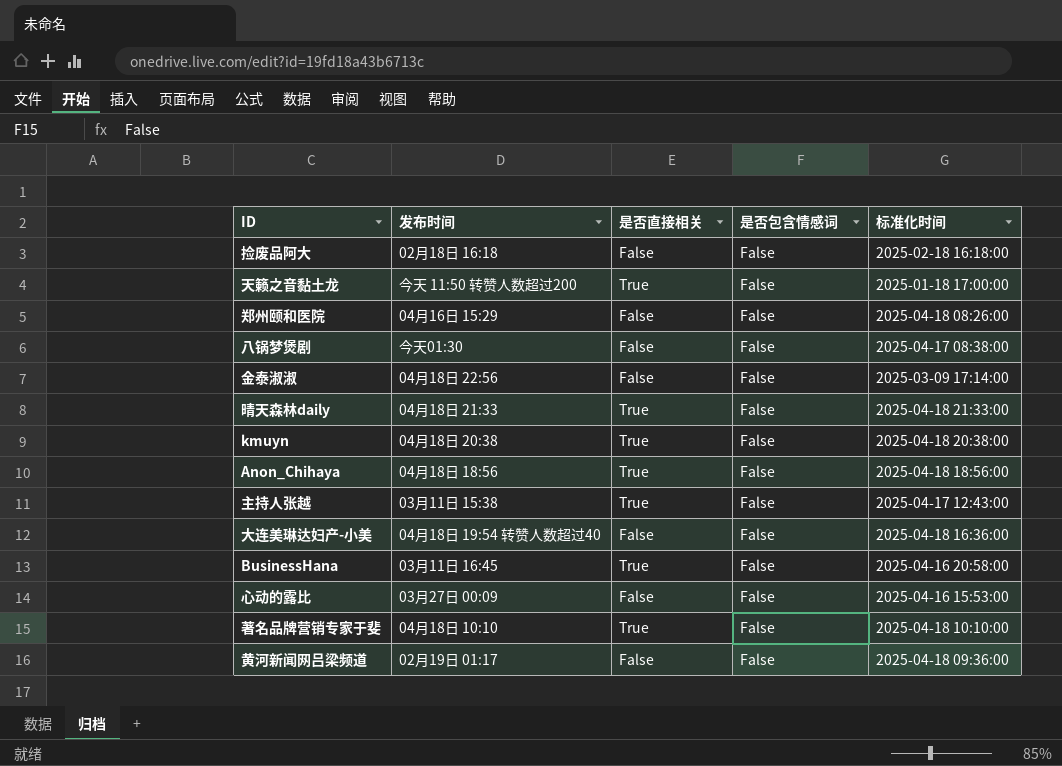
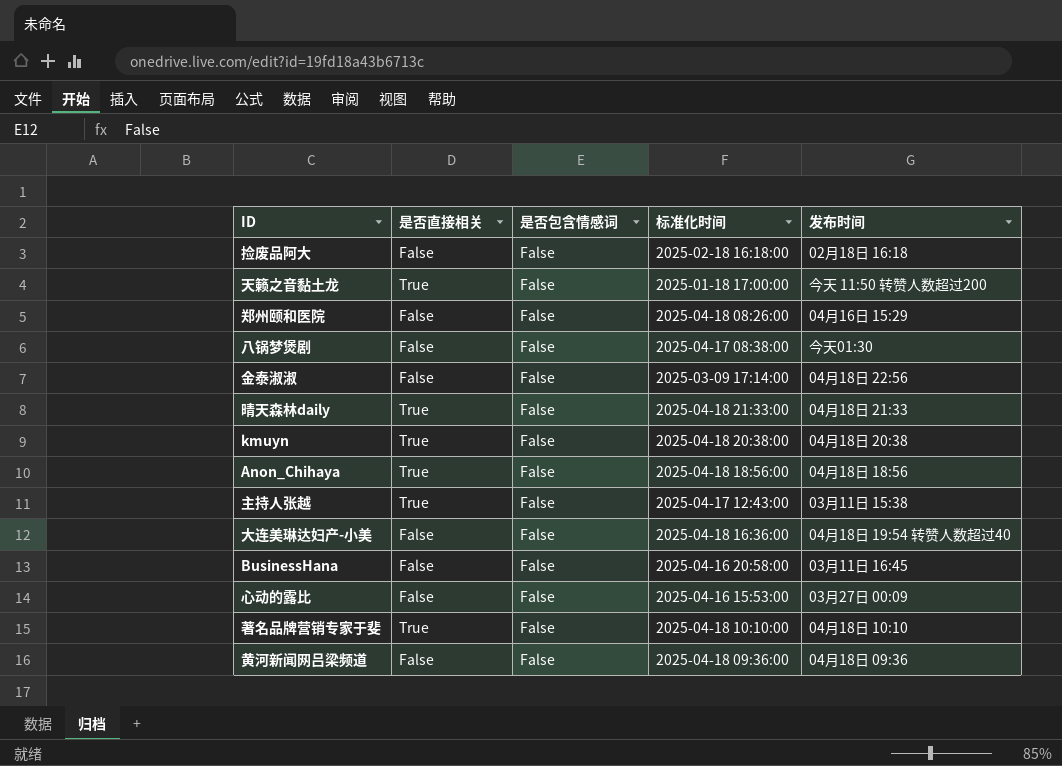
column 发布时间 | position: 2 -> 5
BusinessHana | 是否直接相关: True -> False
黄河新闻网吕梁频道 | 发布时间: 02月19日 01:17 -> 04月18日 09:36

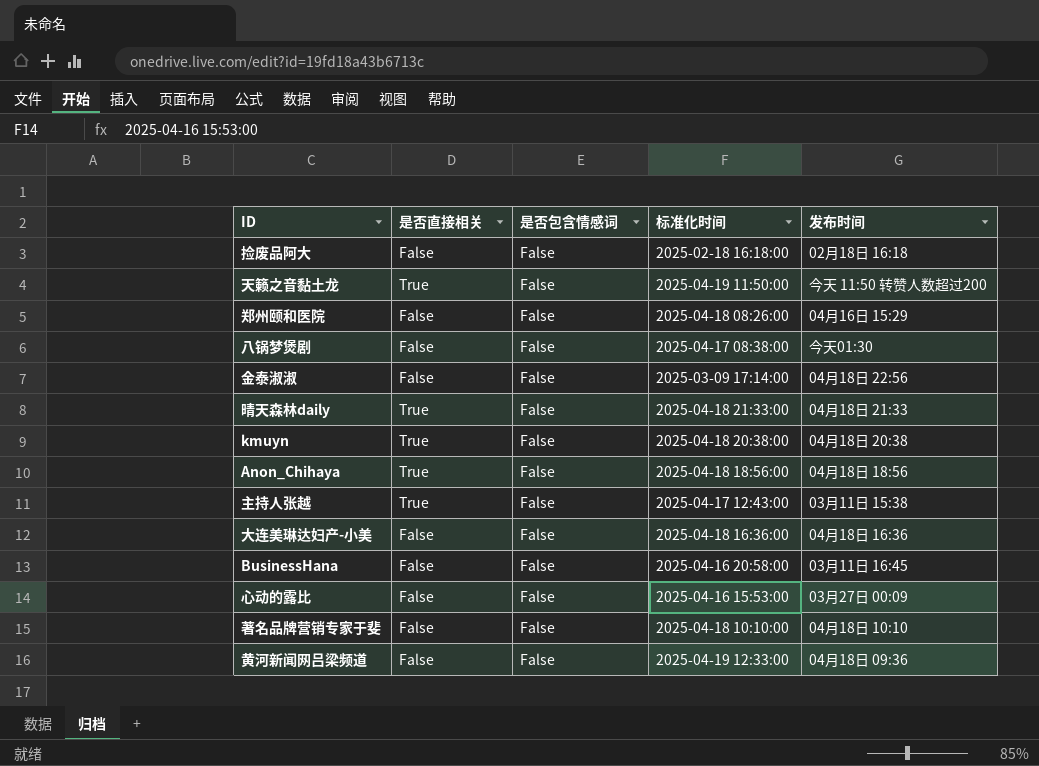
天籁之音黏土龙 | 标准化时间: 2025-01-18 17:00:00 -> 2025-04-19 11:50:00
大连美琳达妇产-小美 | 发布时间: 04月18日 19:54 转赞人数超过40 -> 04月18日 16:36
著名品牌营销专家于斐 | 是否直接相关: True -> False
黄河新闻网吕梁频道 | 标准化时间: 2025-04-18 09:36:00 -> 2025-04-19 12:33:00

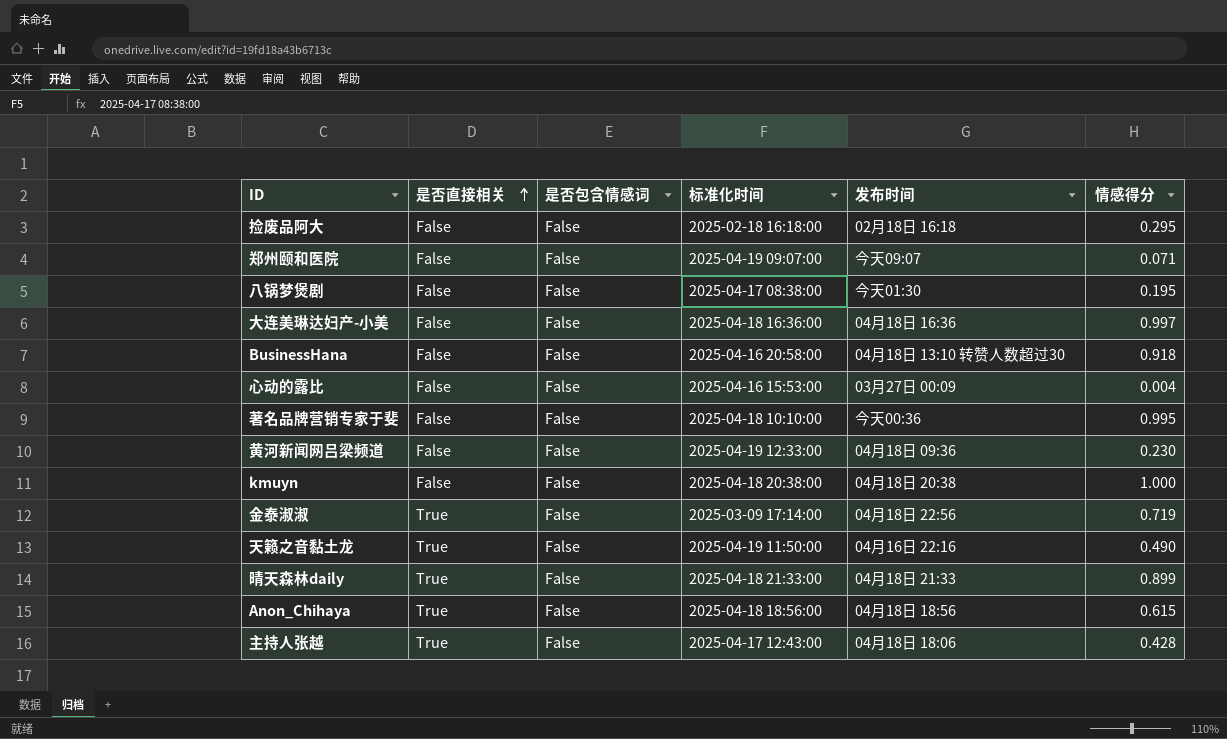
row order: none -> 是否直接相关 ascending
column 情感得分 | position: none -> 6
郑州颐和医院 | 标准化时间: 2025-04-18 08:26:00 -> 2025-04-19 09:07:00
郑州颐和医院 | 发布时间: 04月16日 15:29 -> 今天09:07
BusinessHana | 发布时间: 03月11日 16:45 -> 04月18日 13:10 转赞人数超过30
著名品牌营销专家于斐 | 发布时间: 04月18日 10:10 -> 今天00:36
kmuyn | 是否直接相关: True -> False
金泰淑淑 | 是否直接相关: False -> True
天籁之音黏土龙 | 发布时间: 今天 11:50 转赞人数超过200 -> 04月16日 22:16
主持人张越 | 发布时间: 03月11日 15:38 -> 04月18日 18:06

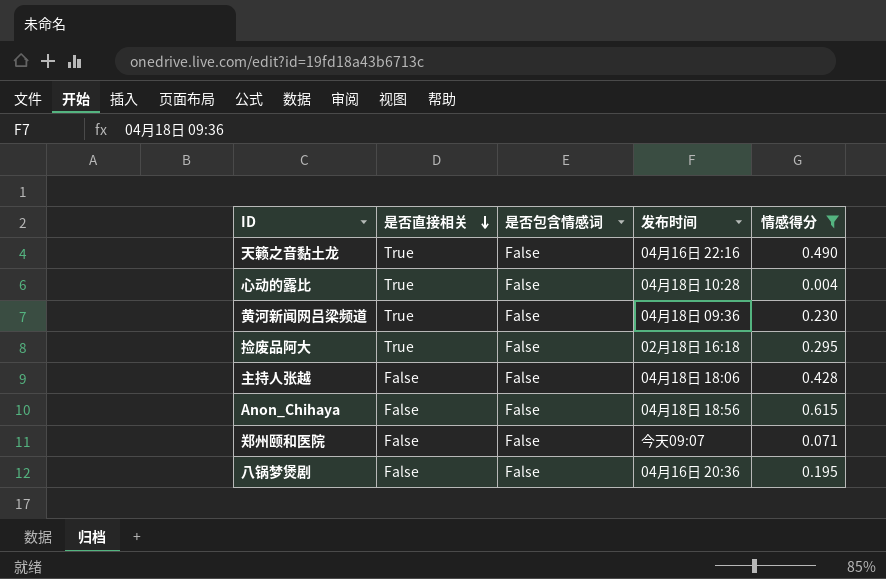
filter: none -> 情感得分 <= 0.615
row order: 是否直接相关 ascending -> 是否直接相关 descending
column 标准化时间 | position: 4 -> none
心动的露比 | 是否直接相关: False -> True
心动的露比 | 发布时间: 03月27日 00:09 -> 04月18日 10:28
黄河新闻网吕梁频道 | 是否直接相关: False -> True
捡废品阿大 | 是否直接相关: False -> True
主持人张越 | 是否直接相关: True -> False
Anon_Chihaya | 是否直接相关: True -> False
八锅梦煲剧 | 发布时间: 今天01:30 -> 04月16日 20:36

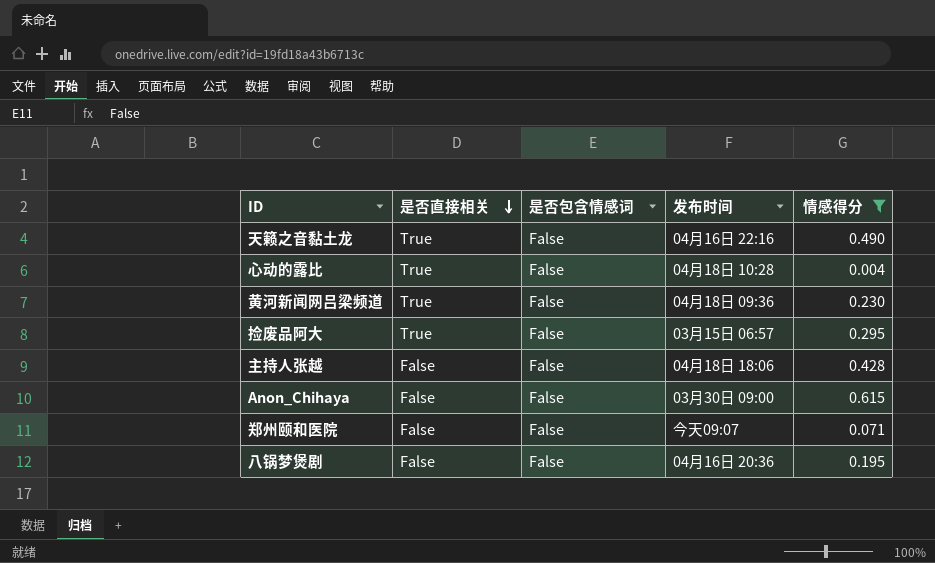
捡废品阿大 | 发布时间: 02月18日 16:18 -> 03月15日 06:57
Anon_Chihaya | 发布时间: 04月18日 18:56 -> 03月30日 09:00

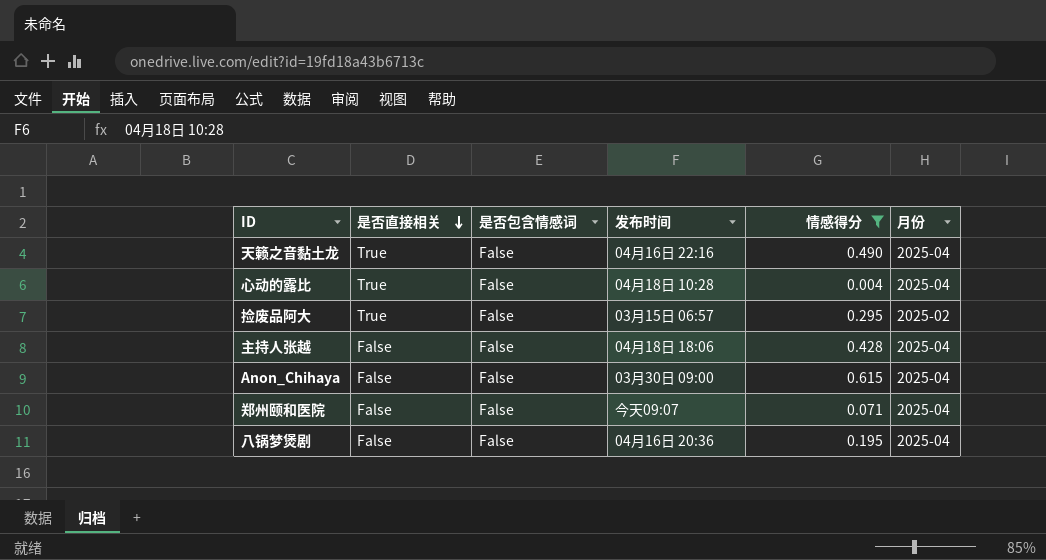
column 月份 | position: none -> 6
row 黄河新闻网吕梁频道: True | False | 04月18日 09:36 | 0.230 -> none

